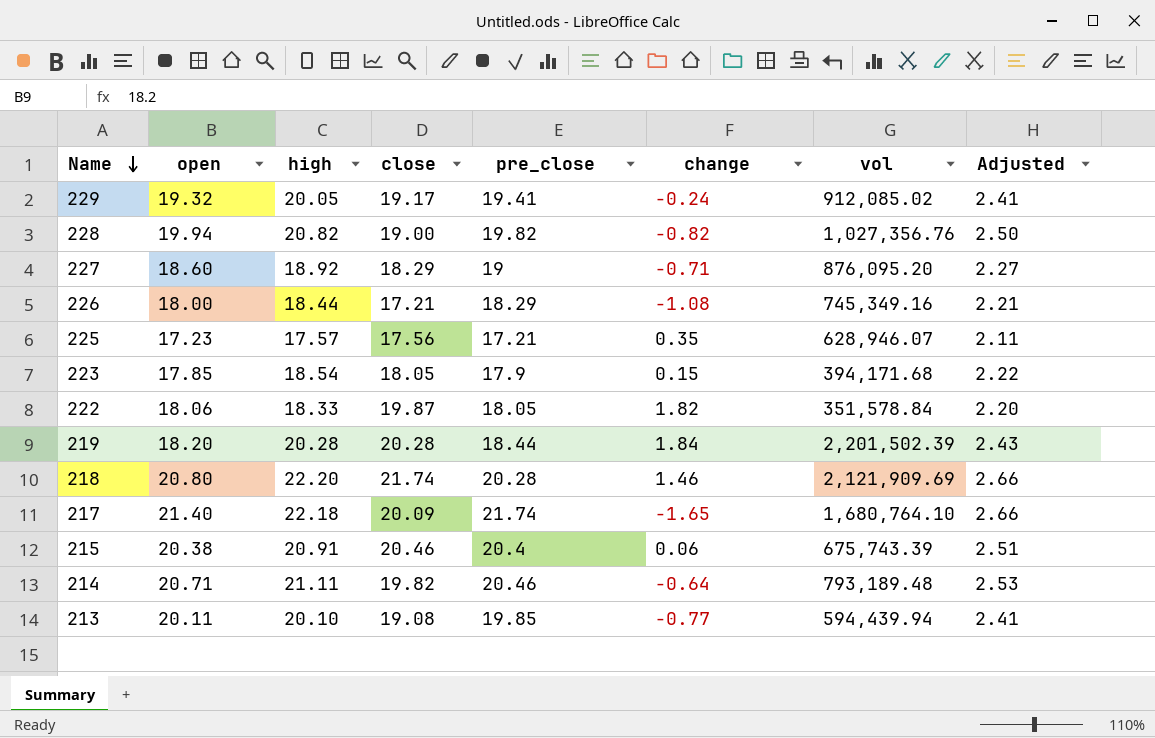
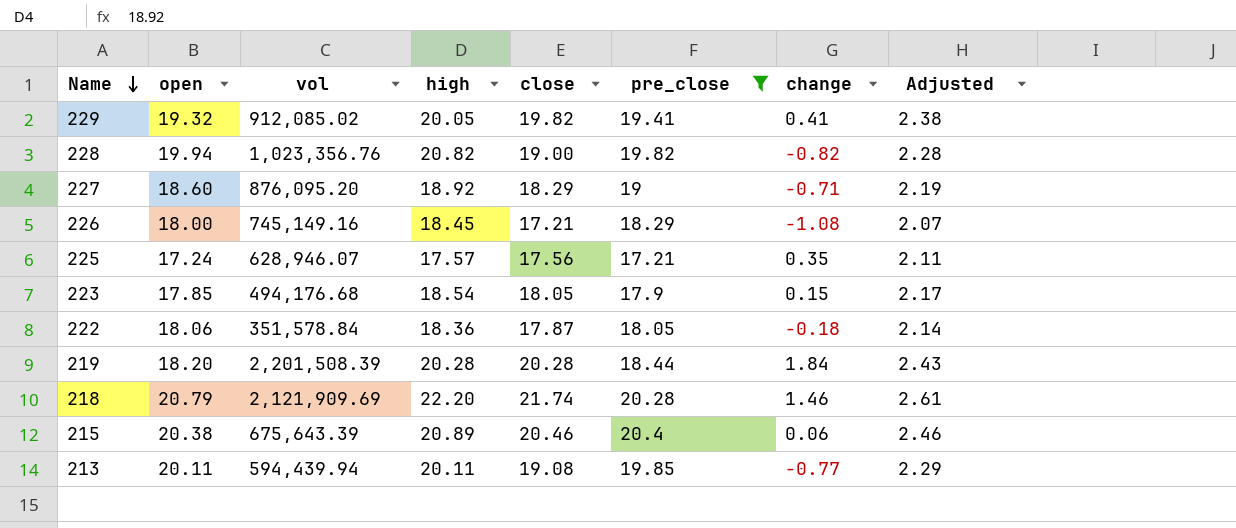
filter: none -> pre_close <= 20.4
column vol | position: 7 -> 3
column Adjusted | formula: [high] * 0.12 -> [close] * 0.12
229 | close: 19.17 -> 19.82
229 | change: -0.24 -> 0.41
228 | vol: 1,027,356.76 -> 1,023,356.76
226 | vol: 745,349.16 -> 745,149.16
226 | high: 18.44 -> 18.45
225 | open: 17.23 -> 17.24
223 | vol: 394,171.68 -> 494,176.68
222 | high: 18.33 -> 18.36
222 | close: 19.87 -> 17.87
222 | change: 1.82 -> -0.18
219 | vol: 2,201,502.39 -> 2,201,508.39
218 | open: 20.80 -> 20.79
215 | vol: 675,743.39 -> 675,643.39
215 | high: 20.91 -> 20.89
213 | high: 20.10 -> 20.11

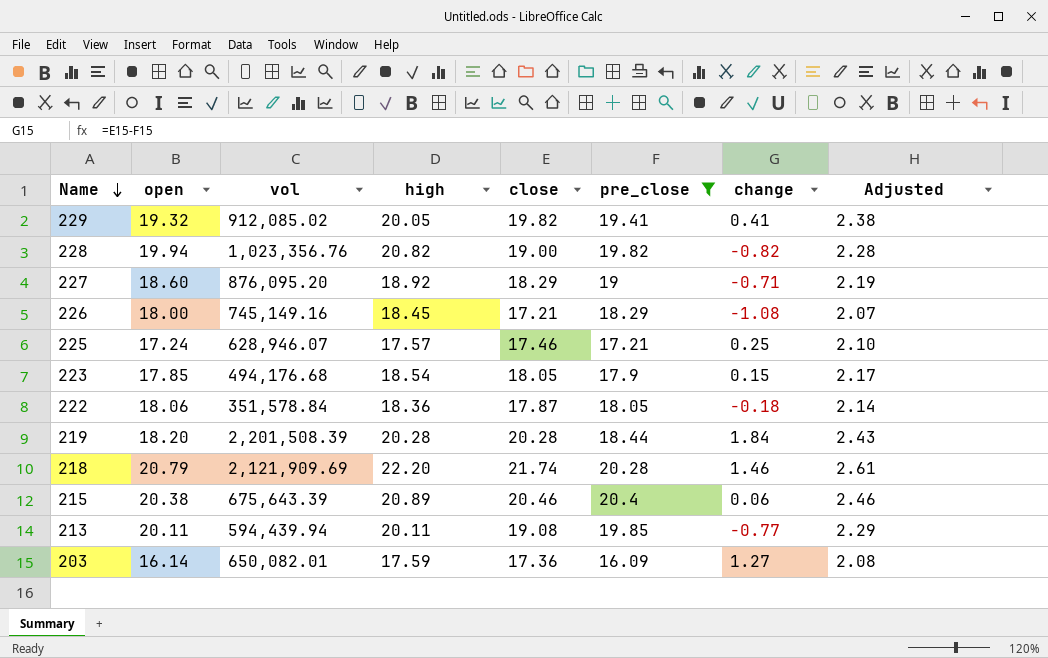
225 | close: 17.56 -> 17.46
225 | change: 0.35 -> 0.25
225 | Adjusted: 2.11 -> 2.10
row 203: none -> 16.14 | 650,082.01 | 17.59 | 17.36 | 16.09 | 1.27 | 2.08

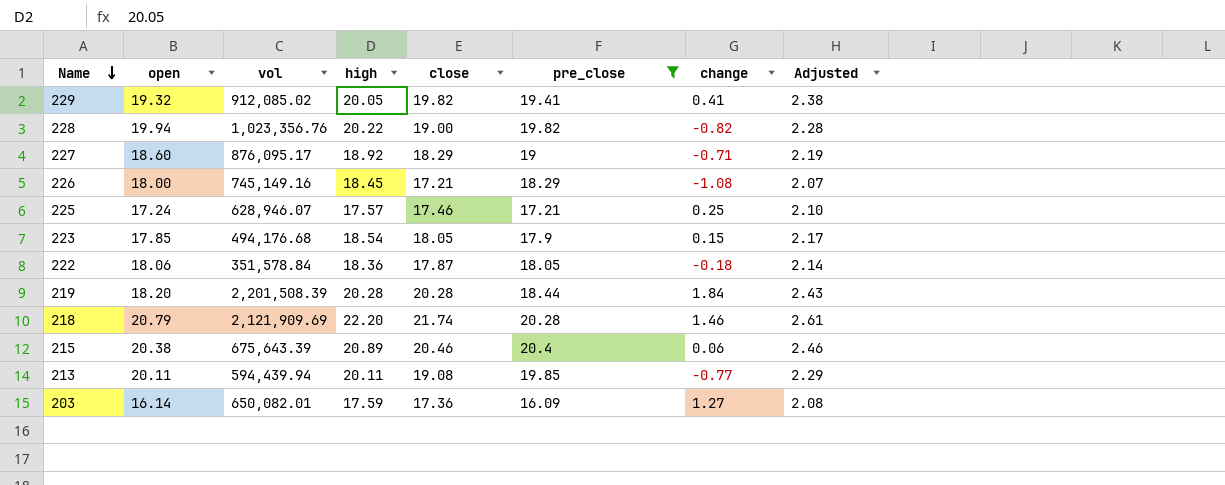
228 | high: 20.82 -> 20.22
227 | vol: 876,095.20 -> 876,095.17

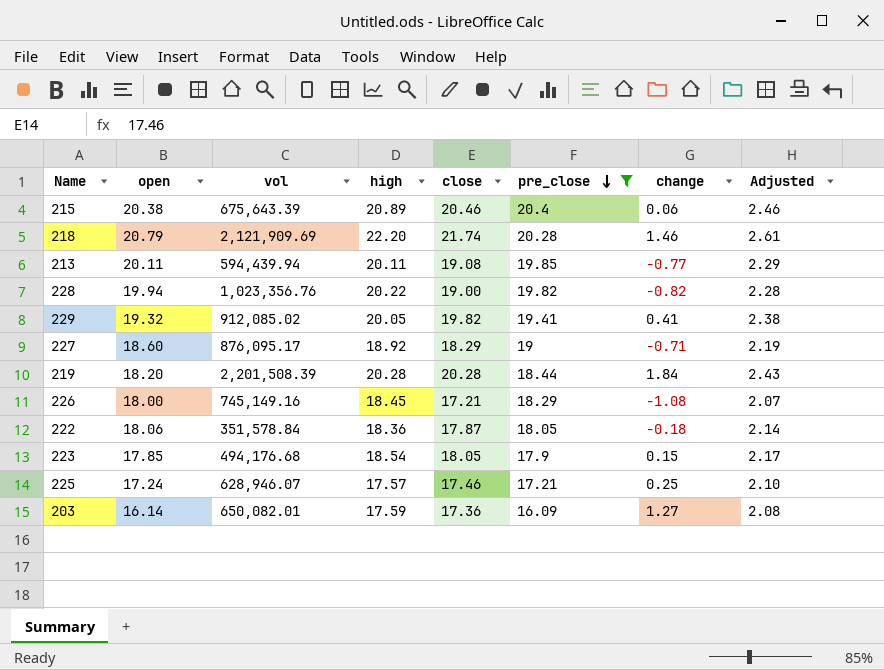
row order: Name descending -> pre_close descending

